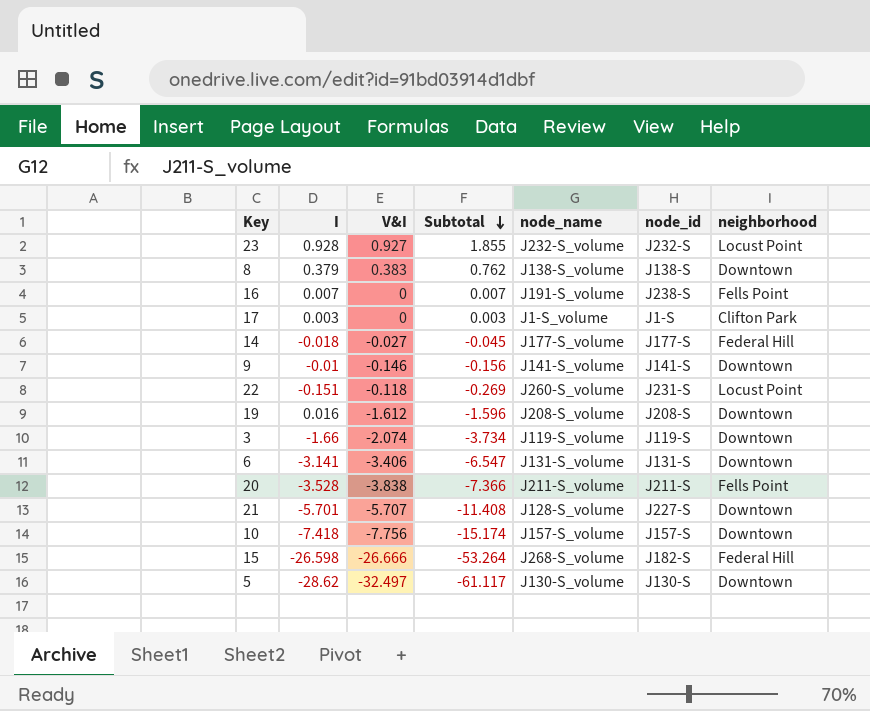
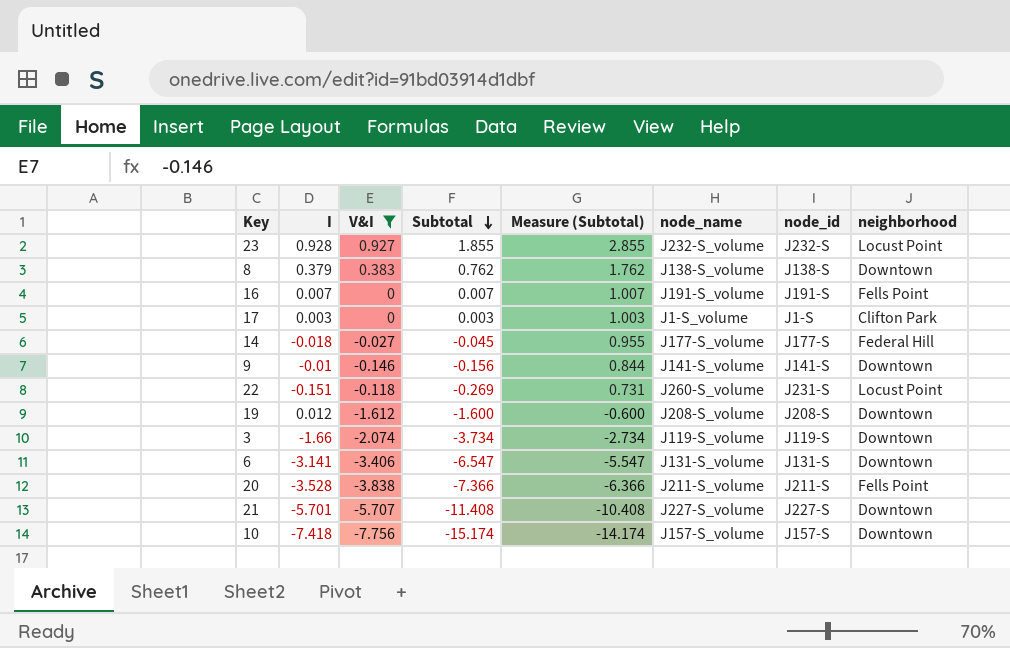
filter: none -> V&I >= -7.756
column Measure (Subtotal) | formula: none -> [Subtotal] + 1
16 | node_id: J238-S -> J191-S
19 | I: 0.016 -> 0.012
19 | Subtotal: -1.596 -> -1.600
21 | node_name: J128-S_volume -> J227-S_volume

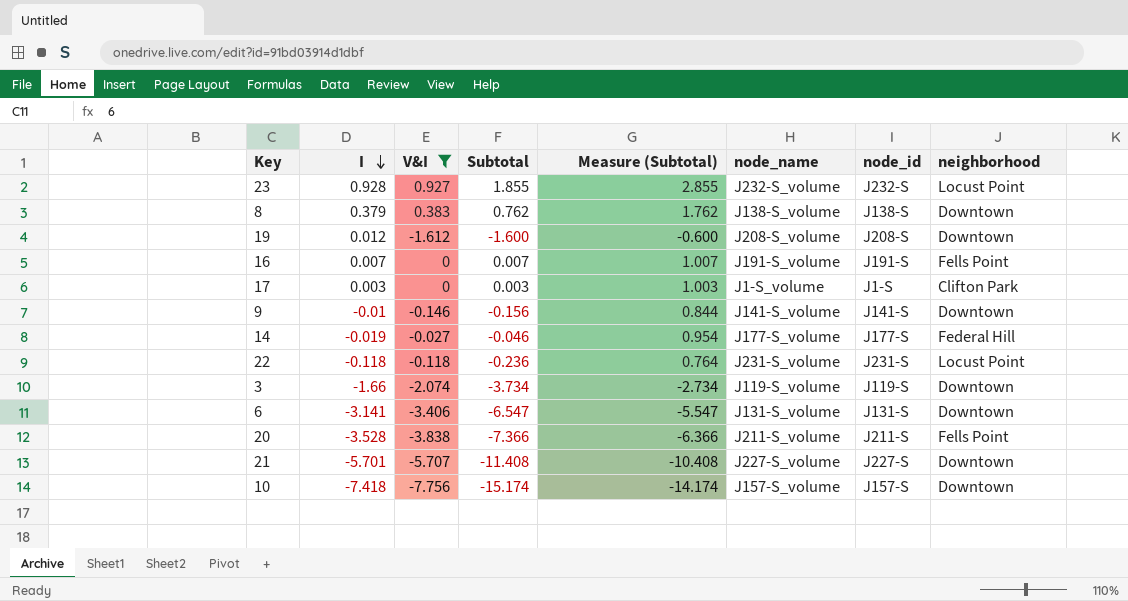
row order: Subtotal descending -> I descending
14 | I: -0.018 -> -0.019
14 | Subtotal: -0.045 -> -0.046
14 | Measure (Subtotal): 0.955 -> 0.954
22 | I: -0.151 -> -0.118
22 | Subtotal: -0.269 -> -0.236
22 | Measure (Subtotal): 0.731 -> 0.764
22 | node_name: J260-S_volume -> J231-S_volume

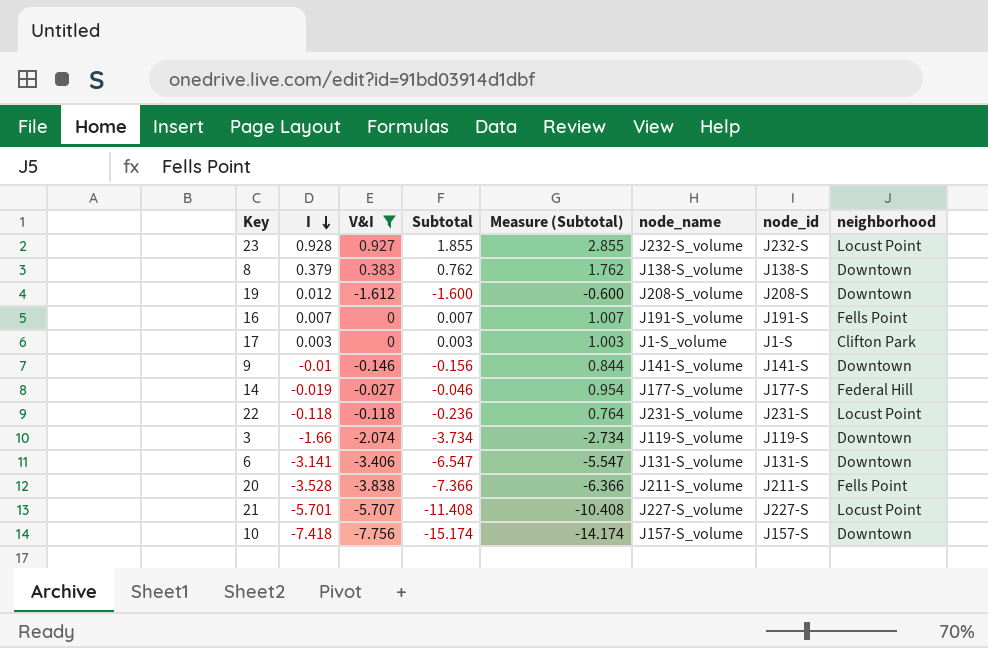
21 | neighborhood: Downtown -> Locust Point

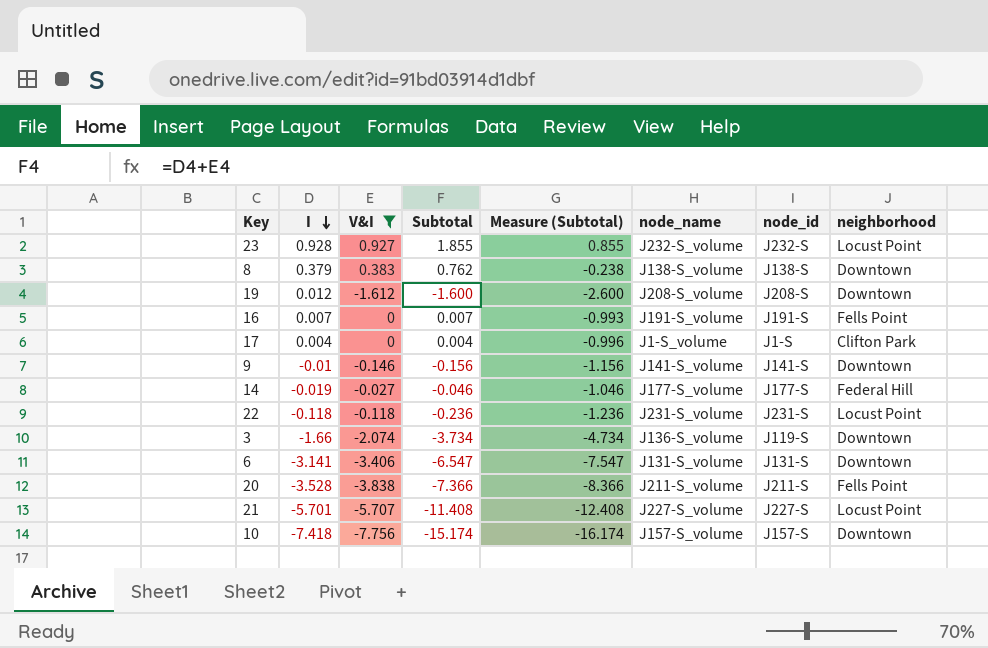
column Measure (Subtotal) | formula: [Subtotal] + 1 -> [Subtotal] - 1
17 | I: 0.003 -> 0.004
17 | Subtotal: 0.003 -> 0.004
3 | node_name: J119-S_volume -> J136-S_volume

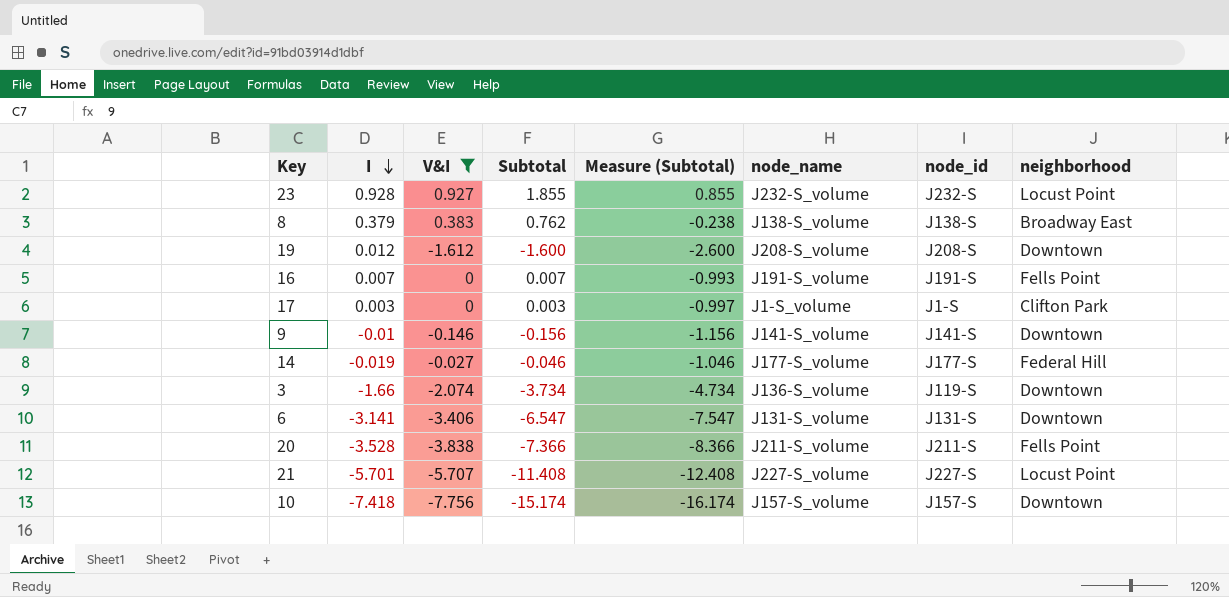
row 22: -0.118 | -0.118 | -0.236 | -1.236 | J231-S_volume | J231-S | Locust Point -> none
8 | neighborhood: Downtown -> Broadway East
17 | I: 0.004 -> 0.003
17 | Subtotal: 0.004 -> 0.003
17 | Measure (Subtotal): -0.996 -> -0.997

